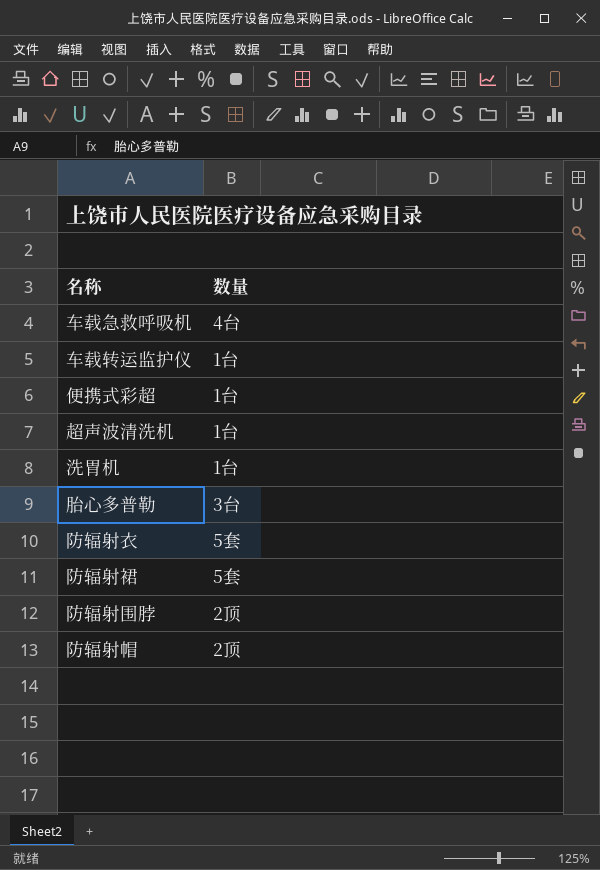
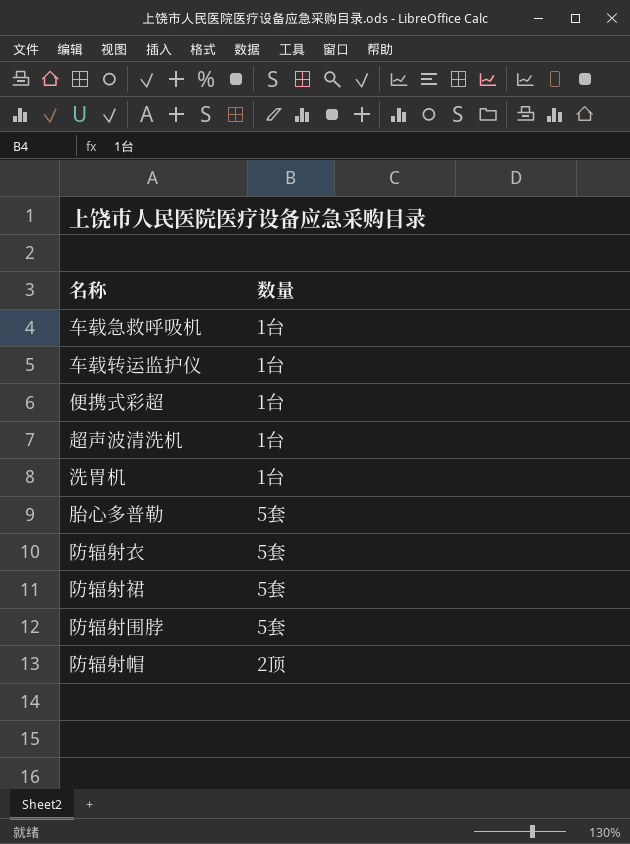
车载急救呼吸机 | 数量: 4台 -> 1台
胎心多普勒 | 数量: 3台 -> 5套
防辐射围脖 | 数量: 2顶 -> 5套

